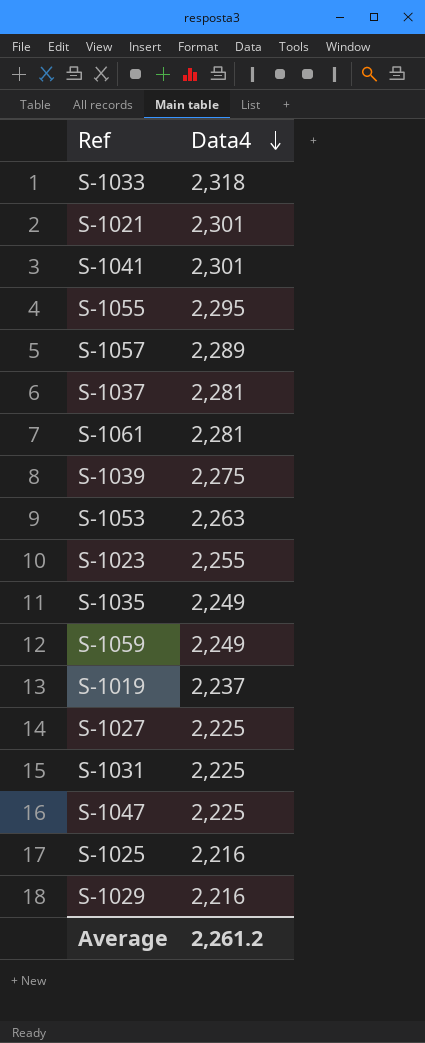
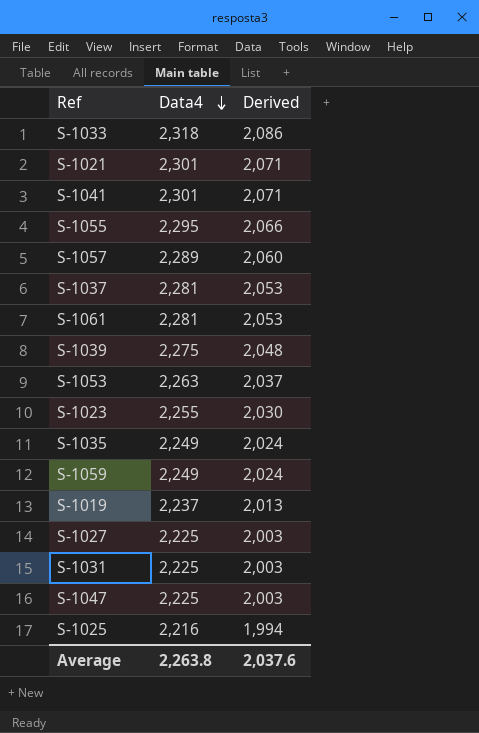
column Derived | formula: none -> [Data4] * 0.9
row S-1029: 2,216 -> none
Average | Data4: 2,261.2 -> 2,263.8

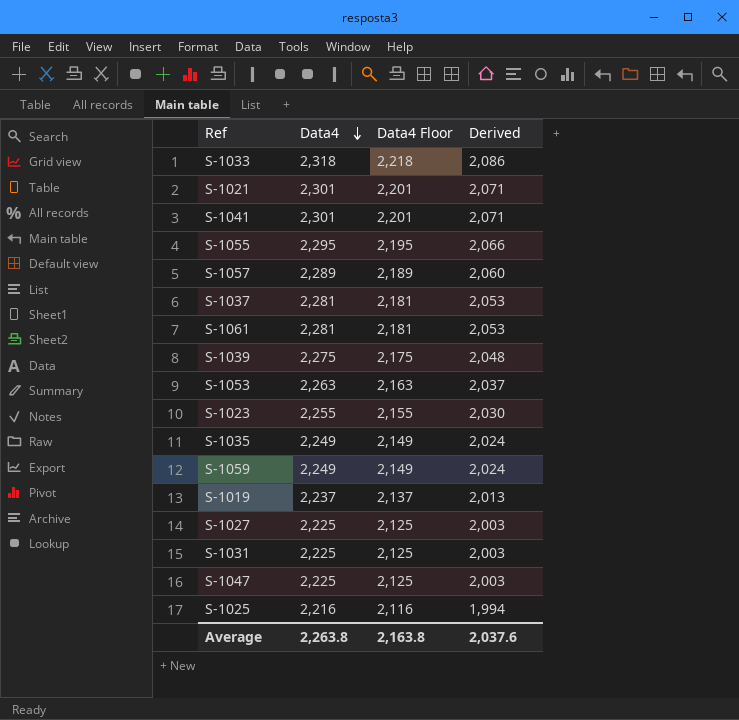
column Data4 Floor | formula: none -> [Data4] - 100

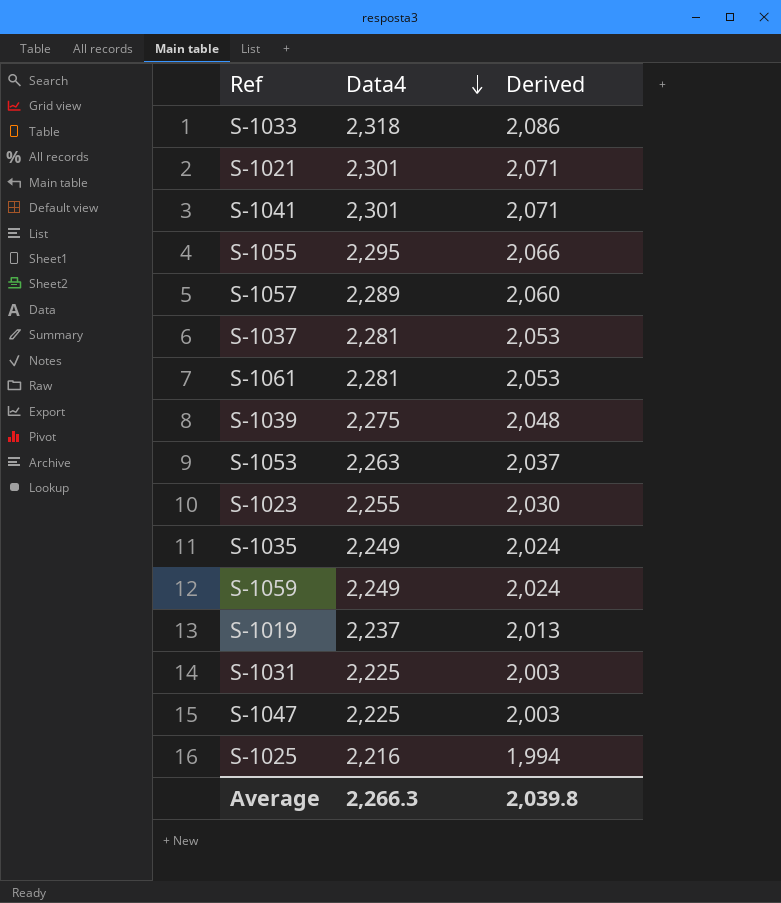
column Data4 Floor | formula: [Data4] - 100 -> none
row S-1027: 2,225 | 2,125 | 2,003 -> none
Average | Data4: 2,263.8 -> 2,266.3
Average | Derived: 2,037.6 -> 2,039.8

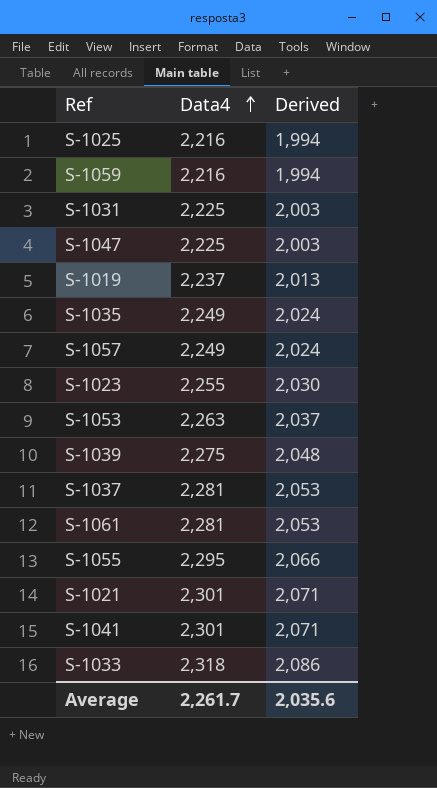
row order: Data4 descending -> Data4 ascending
S-1059 | Data4: 2,249 -> 2,216
S-1059 | Derived: 2,024 -> 1,994
S-1057 | Data4: 2,289 -> 2,249
S-1057 | Derived: 2,060 -> 2,024
Average | Data4: 2,266.3 -> 2,261.7
Average | Derived: 2,039.8 -> 2,035.6

